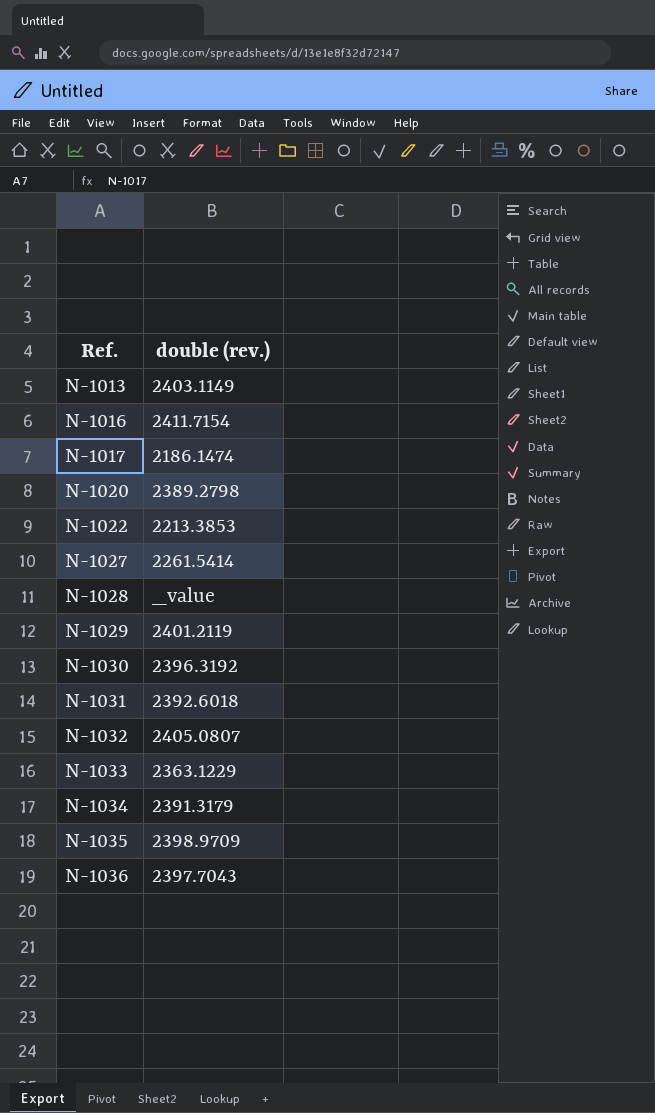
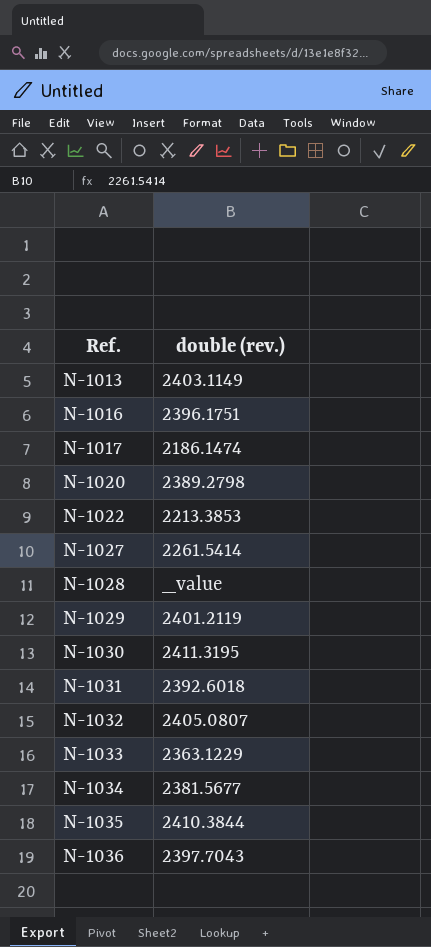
N-1016 | double (rev.): 2411.7154 -> 2396.1751
N-1030 | double (rev.): 2396.3192 -> 2411.3195
N-1034 | double (rev.): 2391.3179 -> 2381.5677
N-1035 | double (rev.): 2398.9709 -> 2410.3844

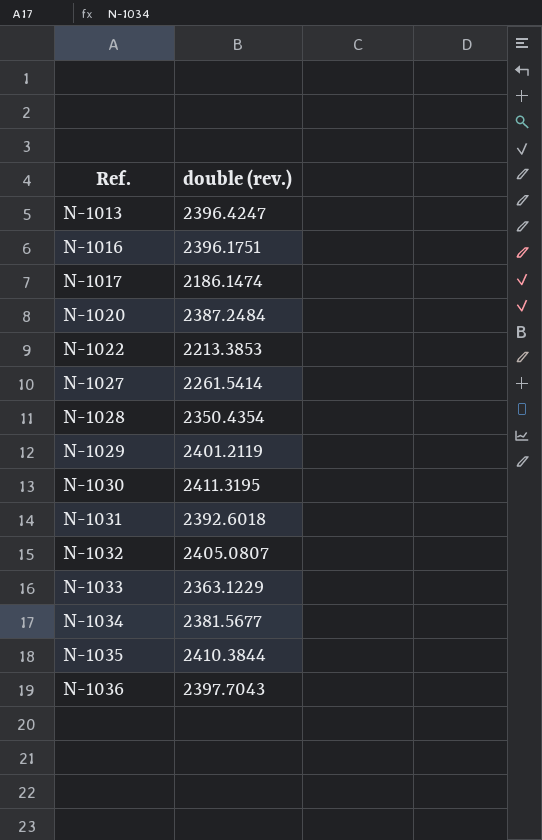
N-1013 | double (rev.): 2403.1149 -> 2396.4247
N-1020 | double (rev.): 2389.2798 -> 2387.2484
N-1028 | double (rev.): _value -> 2350.4354

